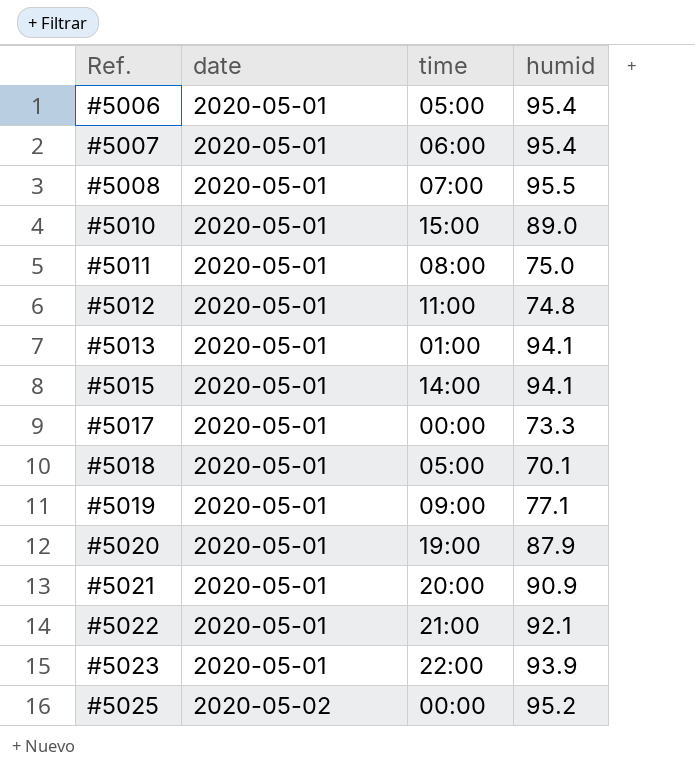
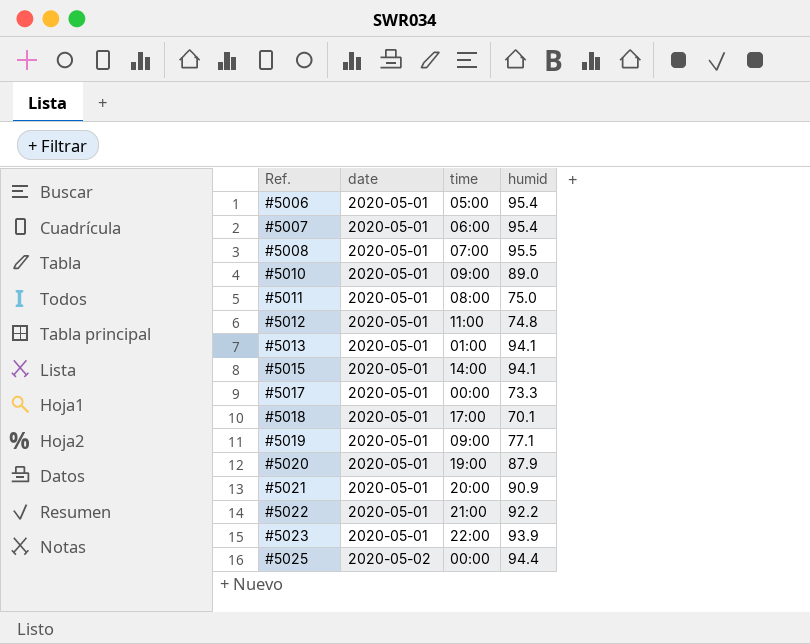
#5010 | time: 15:00 -> 09:00
#5018 | time: 05:00 -> 17:00
#5022 | humid: 92.1 -> 92.2
#5025 | humid: 95.2 -> 94.4

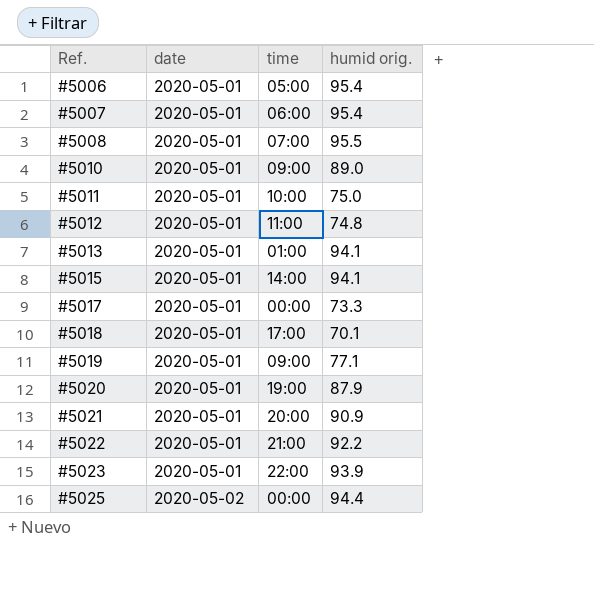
column name: humid -> humid orig.
#5011 | time: 08:00 -> 10:00

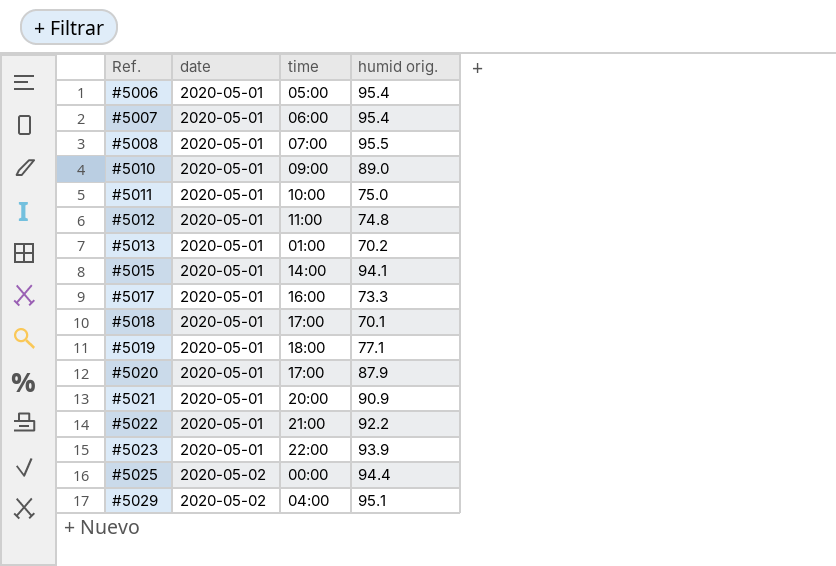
#5013 | humid orig.: 94.1 -> 70.2
#5017 | time: 00:00 -> 16:00
#5019 | time: 09:00 -> 18:00
#5020 | time: 19:00 -> 17:00
row #5029: none -> 2020-05-02 | 04:00 | 95.1

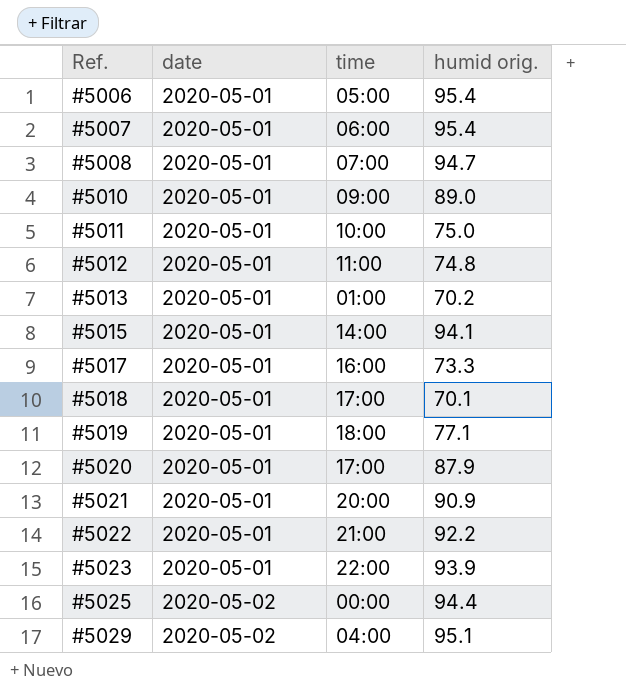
#5008 | humid orig.: 95.5 -> 94.7

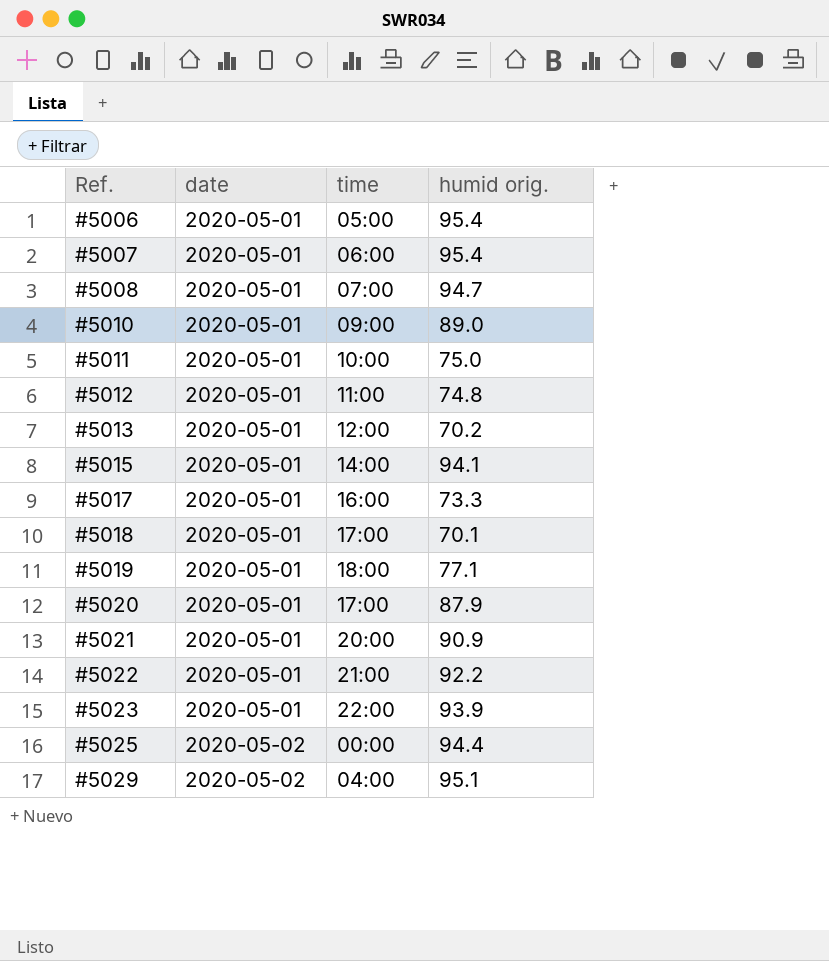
#5013 | time: 01:00 -> 12:00

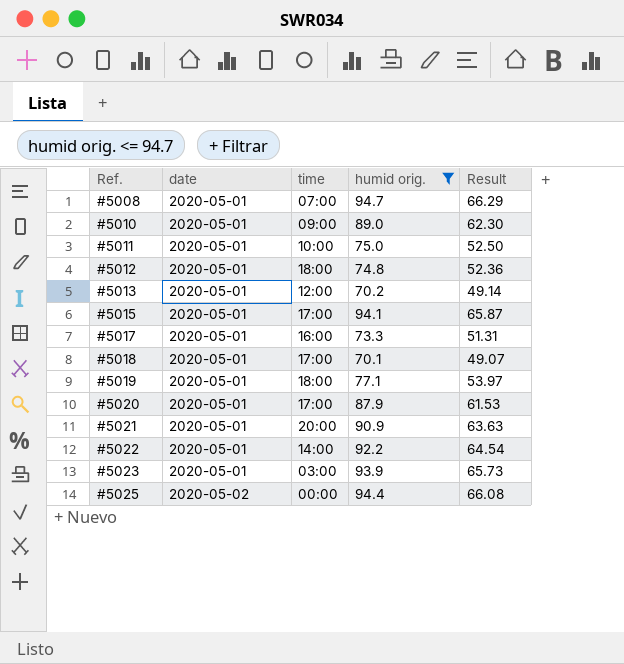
filter: none -> humid orig. <= 94.7
column Result | formula: none -> [humid orig.] * 0.7
#5012 | time: 11:00 -> 18:00
#5015 | time: 14:00 -> 17:00
#5022 | time: 21:00 -> 14:00
#5023 | time: 22:00 -> 03:00

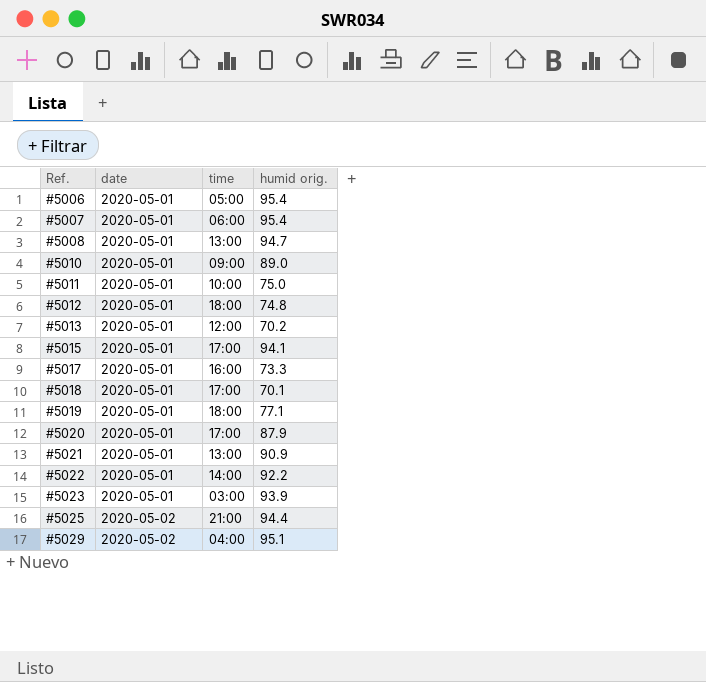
filter: humid orig. <= 94.7 -> none
column Result | formula: [humid orig.] * 0.7 -> none
#5008 | time: 07:00 -> 13:00
#5021 | time: 20:00 -> 13:00
#5025 | time: 00:00 -> 21:00

